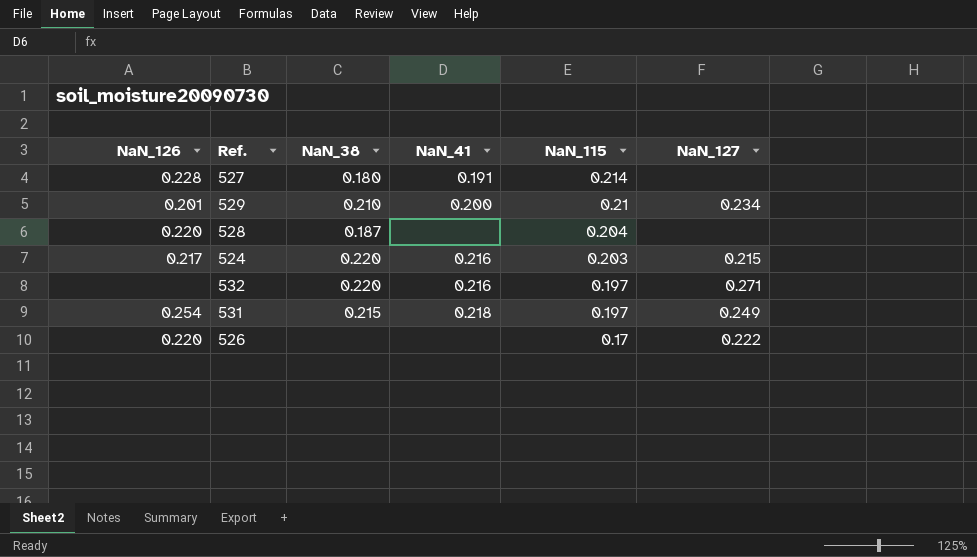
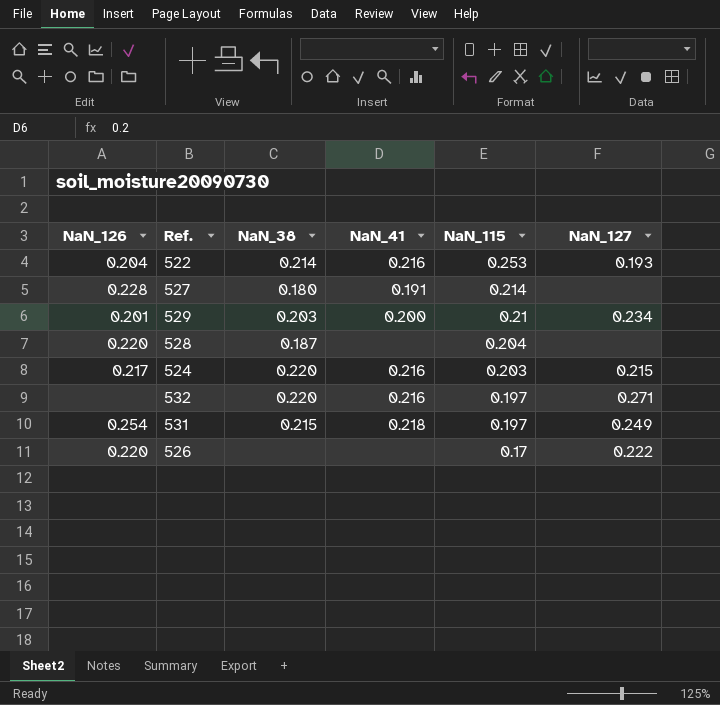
row 522: none -> 0.204 | 0.214 | 0.216 | 0.253 | 0.193
529 | NaN_38: 0.210 -> 0.203

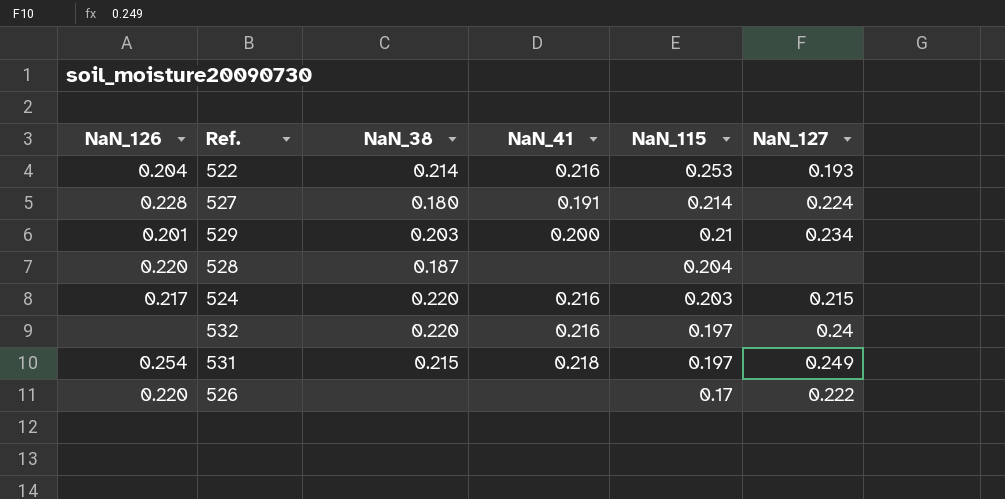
527 | NaN_127: none -> 0.224
532 | NaN_127: 0.271 -> 0.24

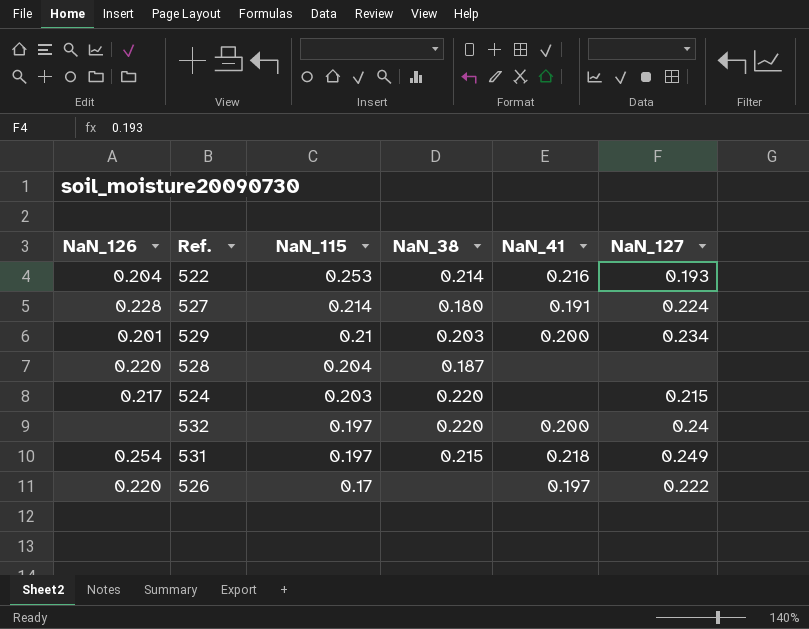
column NaN_115 | position: 5 -> 3
524 | NaN_41: 0.216 -> none
532 | NaN_41: 0.216 -> 0.200
526 | NaN_41: none -> 0.197

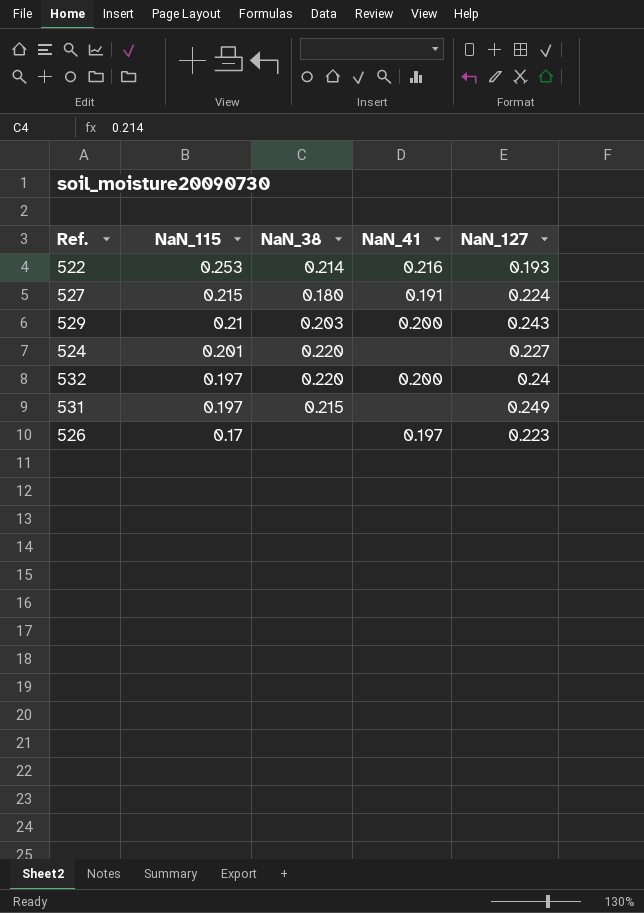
column NaN_126 | position: 1 -> none
row 528: 0.220 | 0.204 | 0.187 | none | none -> none
527 | NaN_115: 0.214 -> 0.215
529 | NaN_127: 0.234 -> 0.243
524 | NaN_115: 0.203 -> 0.201
524 | NaN_127: 0.215 -> 0.227
531 | NaN_41: 0.218 -> none
526 | NaN_127: 0.222 -> 0.223

